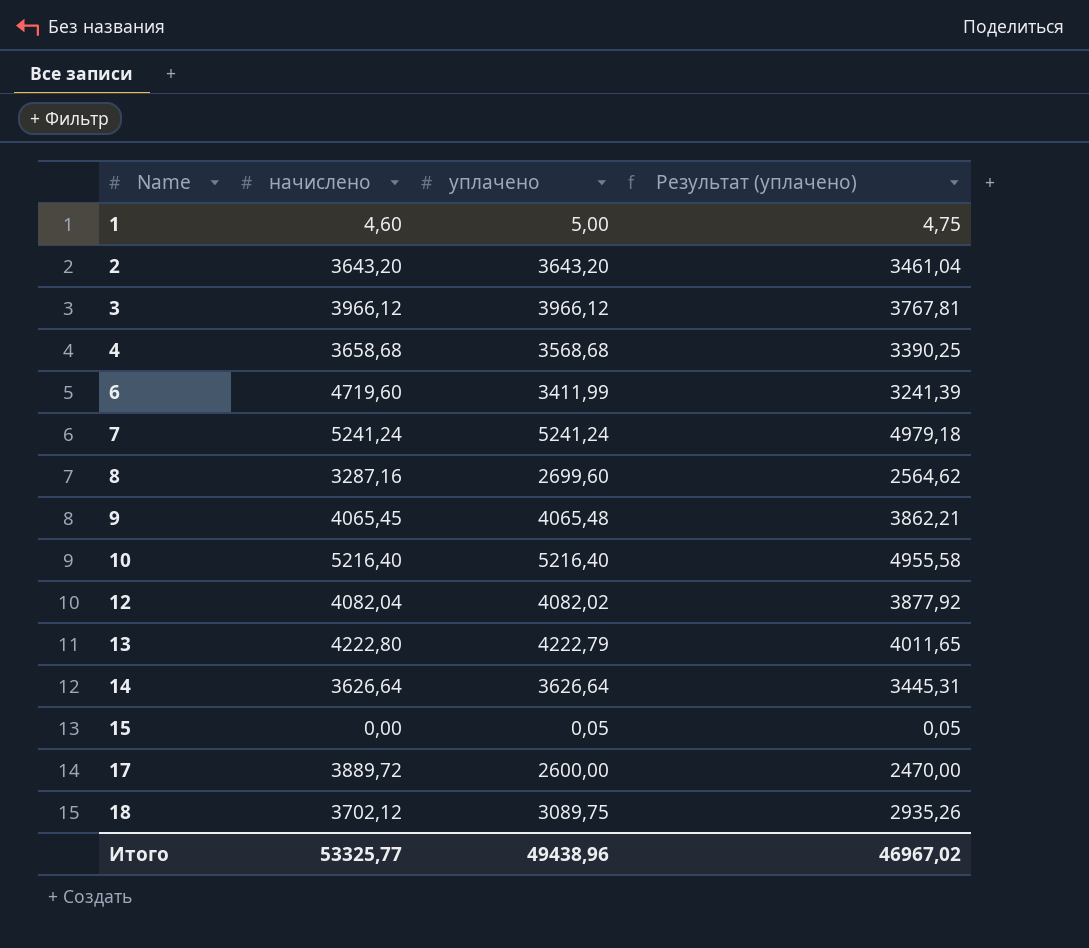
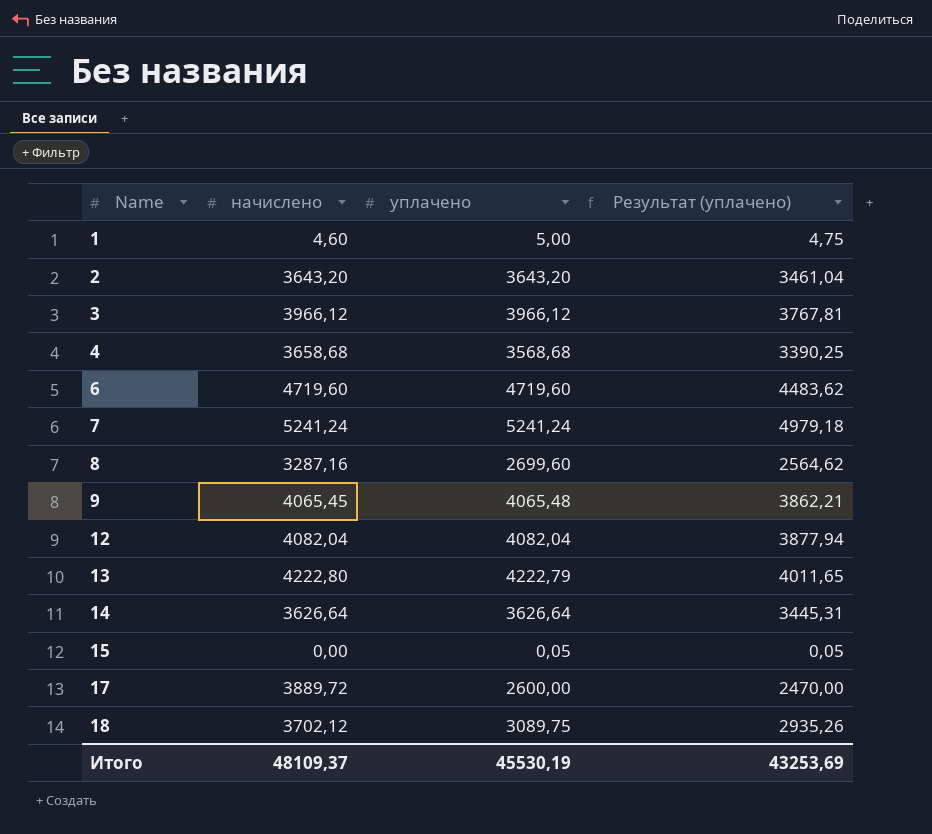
row 10: 5216,40 | 5216,40 | 4955,58 -> none
6 | уплачено: 3411,99 -> 4719,60
6 | Результат (уплачено): 3241,39 -> 4483,62
12 | уплачено: 4082,02 -> 4082,04
12 | Результат (уплачено): 3877,92 -> 3877,94
Итого | начислено: 53325,77 -> 48109,37
Итого | уплачено: 49438,96 -> 45530,19
Итого | Результат (уплачено): 46967,02 -> 43253,69

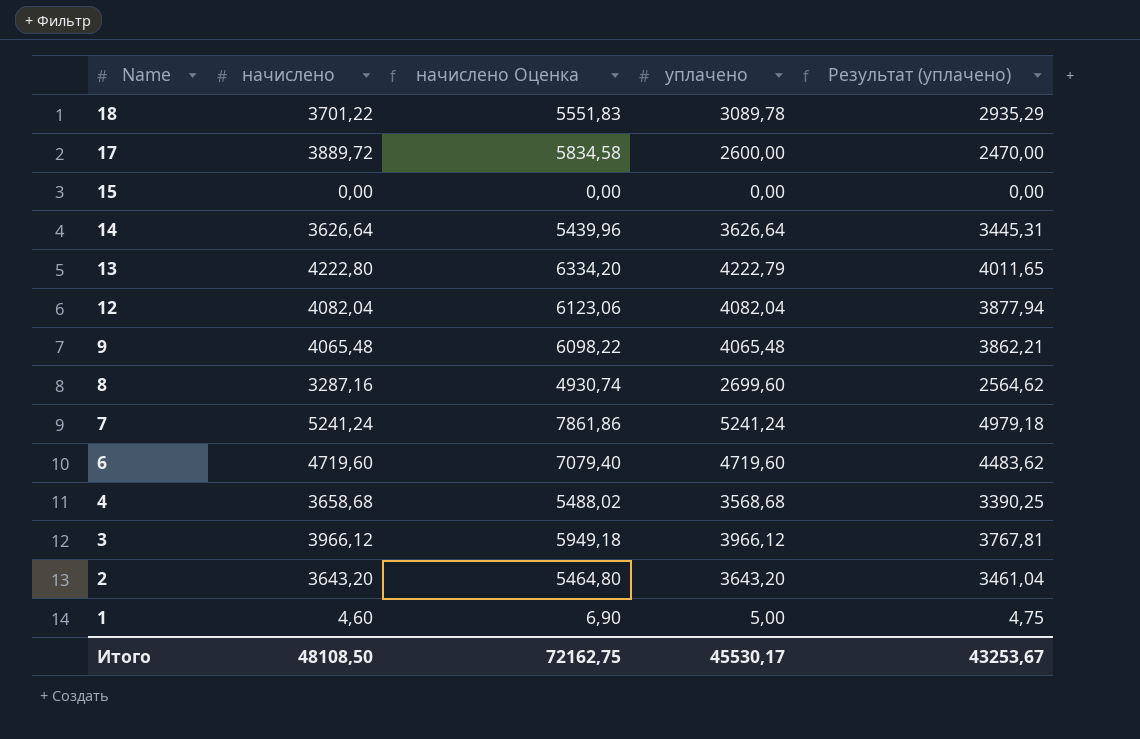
row order: Name ascending -> Name descending
column начислено Оценка | formula: none -> [начислено] * 1,5
18 | начислено: 3702,12 -> 3701,22
18 | уплачено: 3089,75 -> 3089,78
18 | Результат (уплачено): 2935,26 -> 2935,29
15 | уплачено: 0,05 -> 0,00
15 | Результат (уплачено): 0,05 -> 0,00
9 | начислено: 4065,45 -> 4065,48
Итого | начислено: 48109,37 -> 48108,50
Итого | уплачено: 45530,19 -> 45530,17
Итого | Результат (уплачено): 43253,69 -> 43253,67

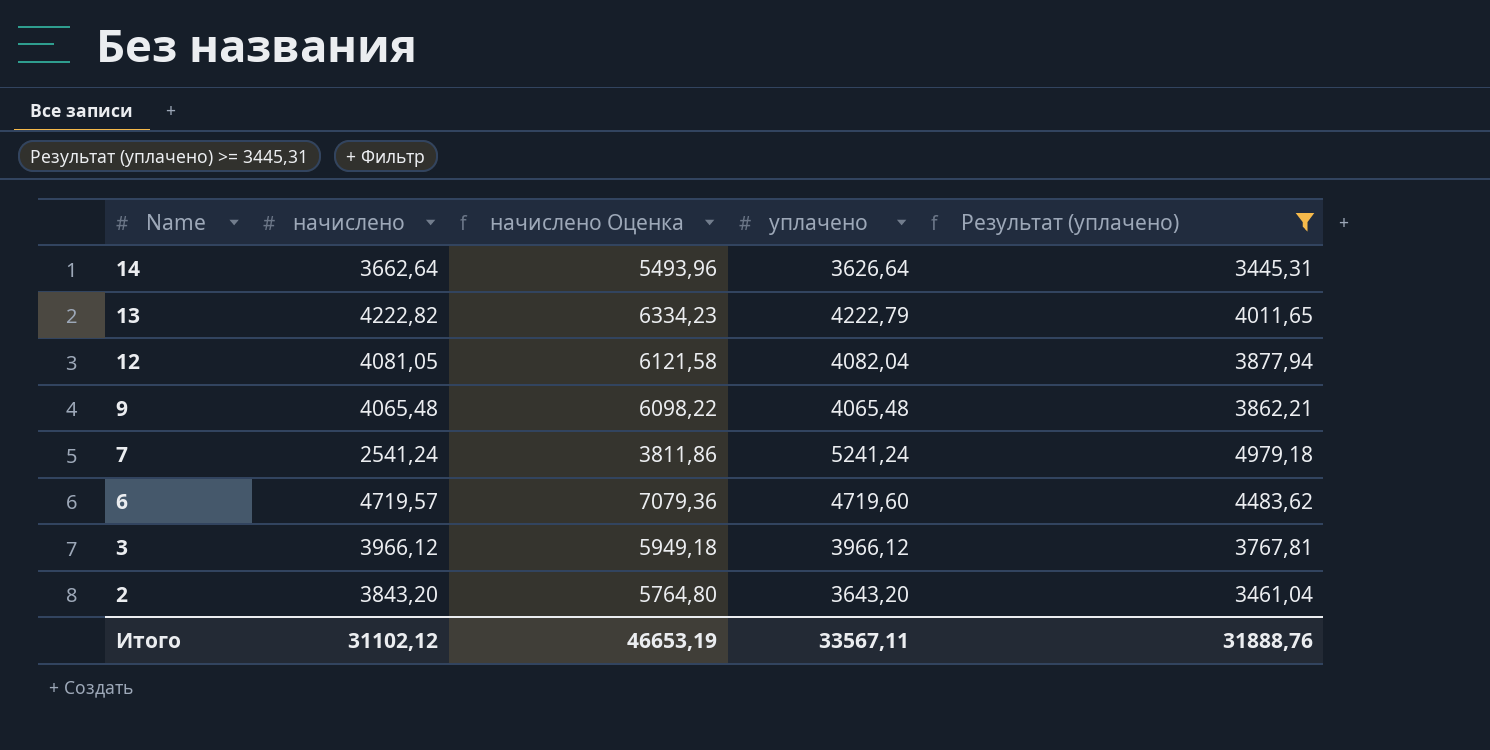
filter: none -> Результат (уплачено) >= 3445,31
14 | начислено: 3626,64 -> 3662,64
14 | начислено Оценка: 5439,96 -> 5493,96
13 | начислено: 4222,80 -> 4222,82
13 | начислено Оценка: 6334,20 -> 6334,23
12 | начислено: 4082,04 -> 4081,05
12 | начислено Оценка: 6123,06 -> 6121,58
7 | начислено: 5241,24 -> 2541,24
7 | начислено Оценка: 7861,86 -> 3811,86
6 | начислено: 4719,60 -> 4719,57
6 | начислено Оценка: 7079,40 -> 7079,36
2 | начислено: 3643,20 -> 3843,20
2 | начислено Оценка: 5464,80 -> 5764,80
Итого | начислено: 48108,50 -> 31102,12
Итого | начислено Оценка: 72162,75 -> 46653,19
Итого | уплачено: 45530,17 -> 33567,11
Итого | Результат (уплачено): 43253,67 -> 31888,76

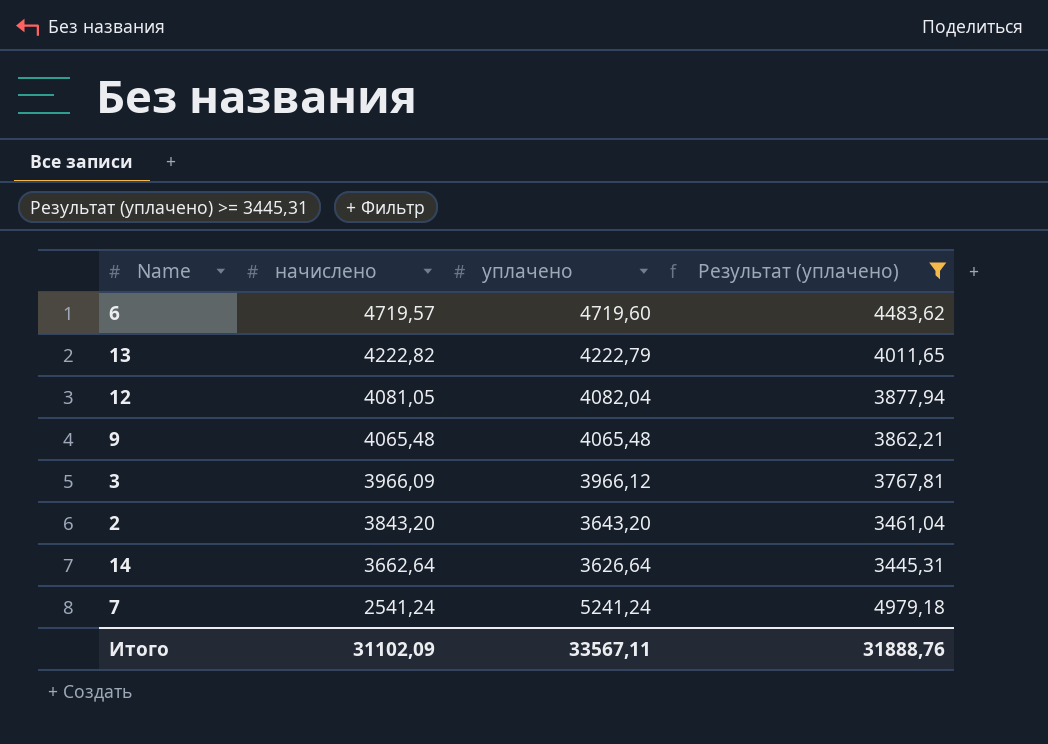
row order: Name descending -> начислено descending
column начислено Оценка | formula: [начислено] * 1,5 -> none
3 | начислено: 3966,12 -> 3966,09
Итого | начислено: 31102,12 -> 31102,09

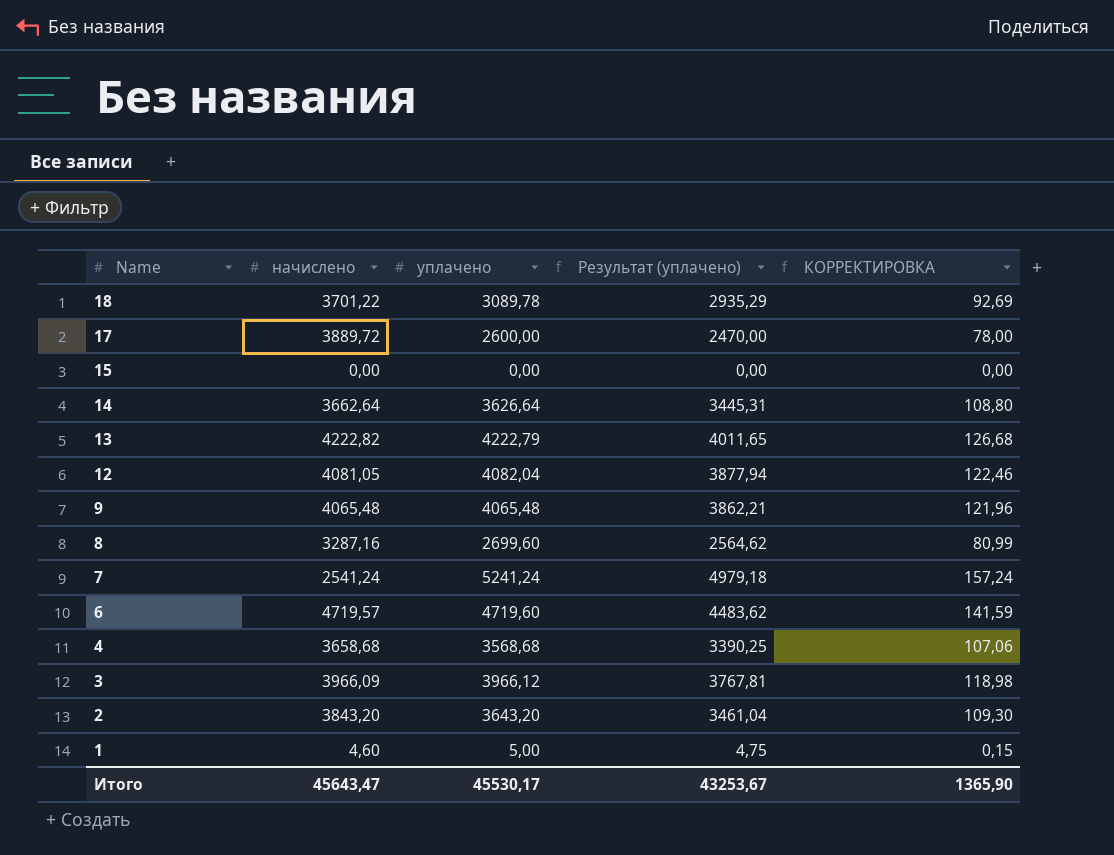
filter: Результат (уплачено) >= 3445,31 -> none
row order: начислено descending -> Name descending
column КОРРЕКТИРОВКА | formula: none -> [уплачено] * 0,03
Итого | начислено: 31102,09 -> 45643,47
Итого | уплачено: 33567,11 -> 45530,17
Итого | Результат (уплачено): 31888,76 -> 43253,67

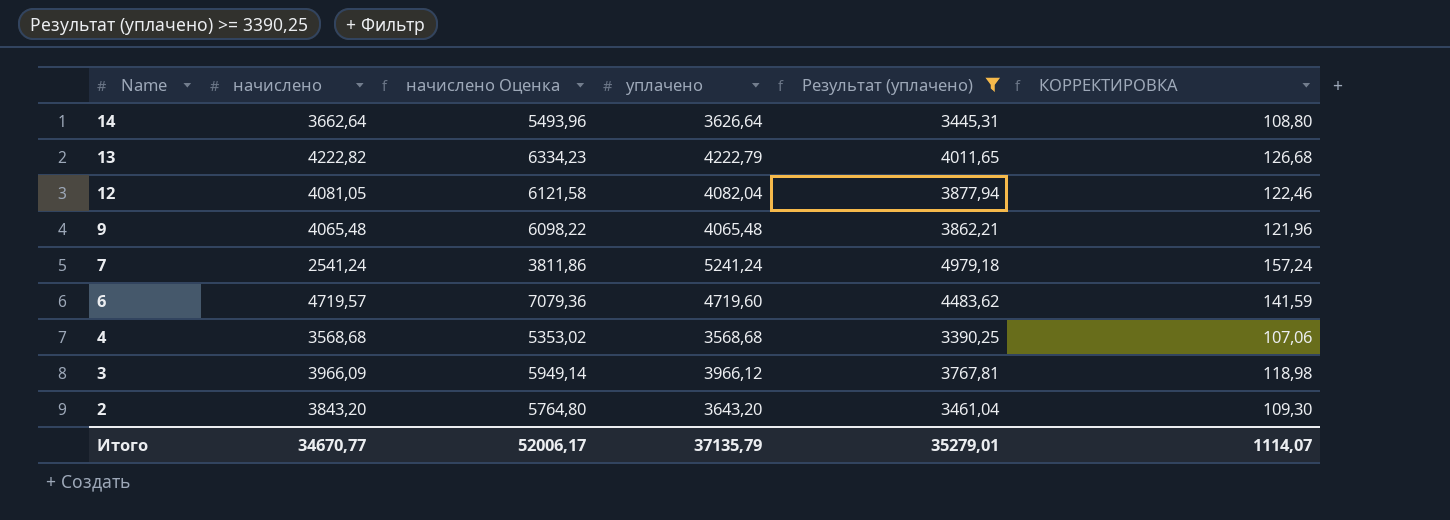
filter: none -> Результат (уплачено) >= 3390,25
column начислено Оценка | formula: none -> [начислено] * 1,5
4 | начислено: 3658,68 -> 3568,68
Итого | начислено: 45643,47 -> 34670,77
Итого | уплачено: 45530,17 -> 37135,79
Итого | Результат (уплачено): 43253,67 -> 35279,01
Итого | КОРРЕКТИРОВКА: 1365,90 -> 1114,07

